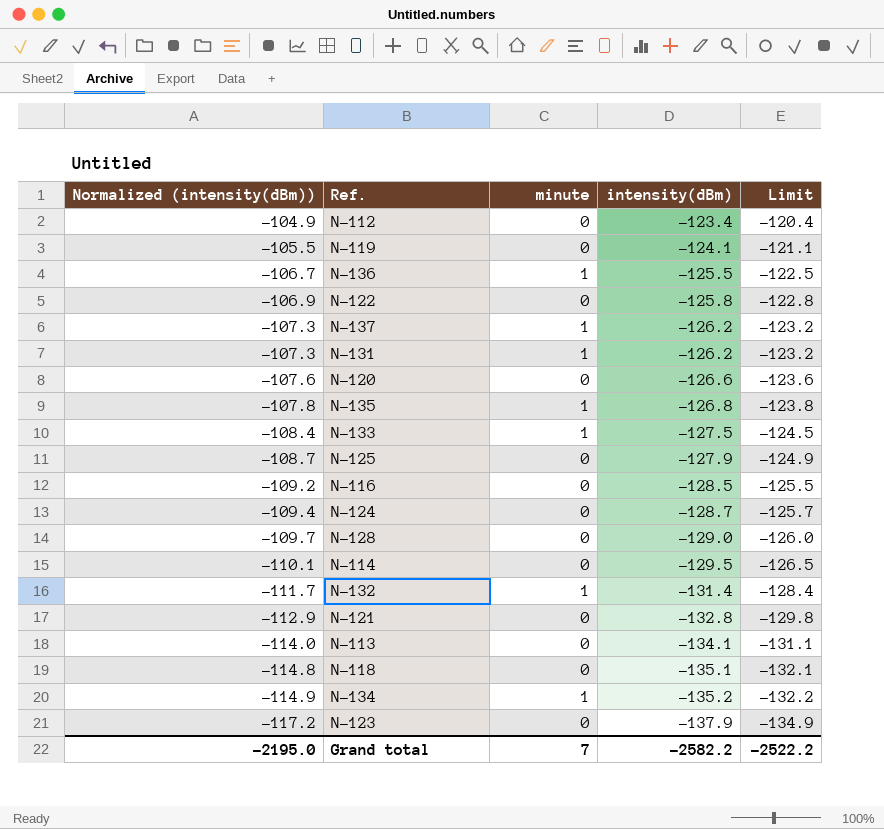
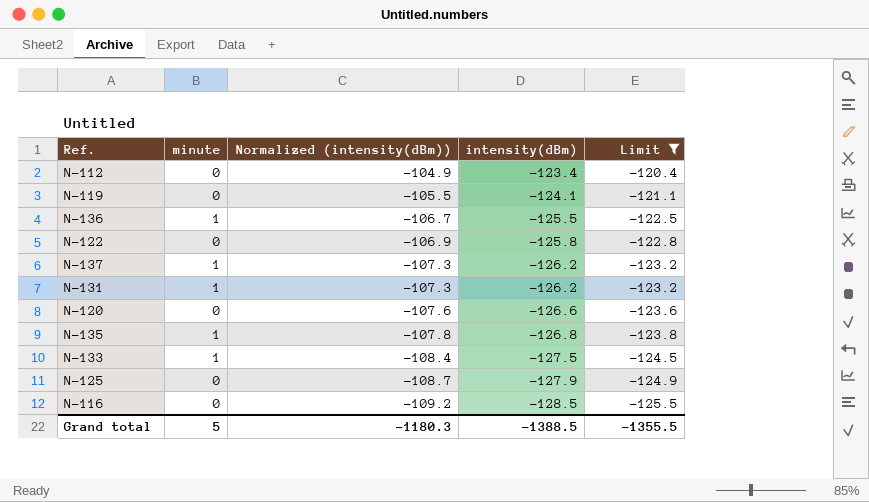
filter: none -> Limit >= -125.5
column Normalized (intensity(dBm)) | position: 1 -> 3
Grand total | minute: 7 -> 5
Grand total | Normalized (intensity(dBm)): -2195.0 -> -1180.3
Grand total | intensity(dBm): -2582.2 -> -1388.5
Grand total | Limit: -2522.2 -> -1355.5

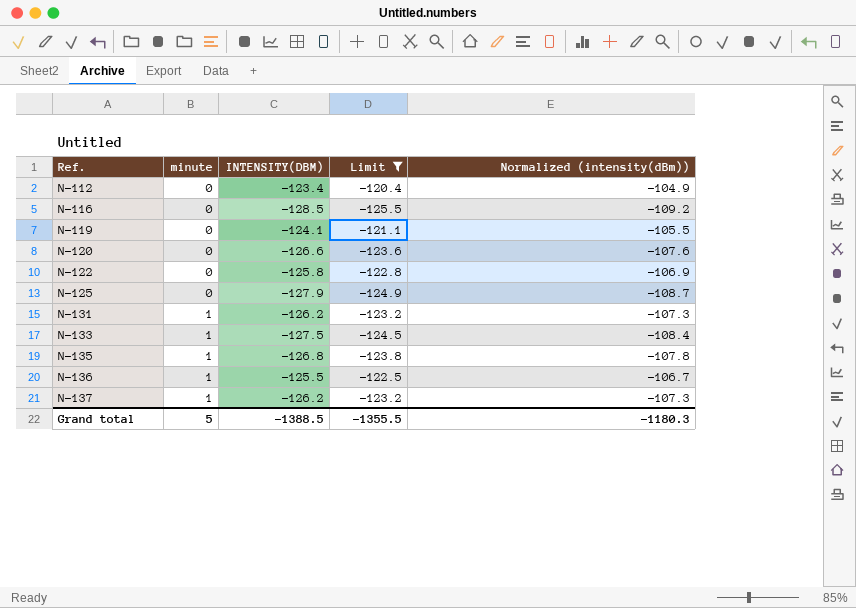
row order: Normalized (intensity(dBm)) descending -> Ref. ascending
column name: intensity(dBm) -> INTENSITY(DBM)
column Normalized (intensity(dBm)) | position: 3 -> 5

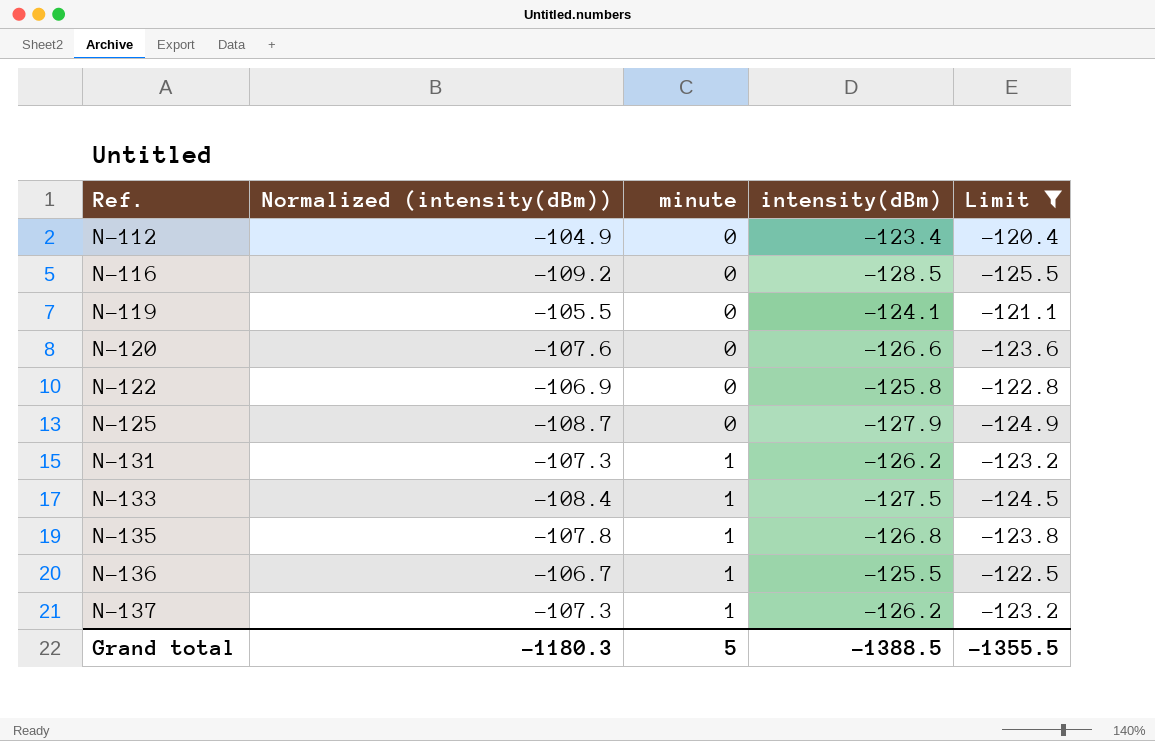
column Normalized (intensity(dBm)) | position: 5 -> 2
column name: INTENSITY(DBM) -> intensity(dBm)

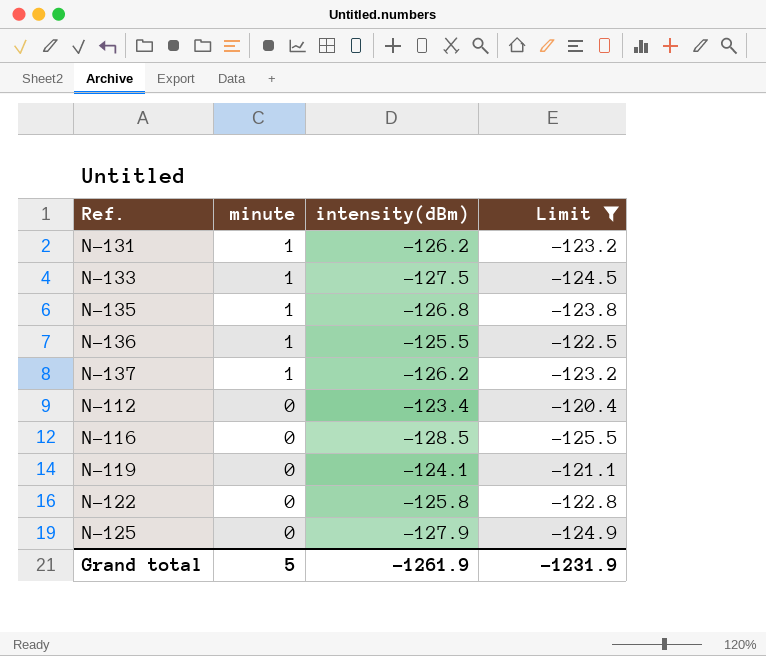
row order: Ref. ascending -> minute descending
column Normalized (intensity(dBm)) | formula: [intensity(dBm)] * 0.85 -> none
row N-120: -107.6 | 0 | -126.6 | -123.6 -> none
Grand total | intensity(dBm): -1388.5 -> -1261.9
Grand total | Limit: -1355.5 -> -1231.9

